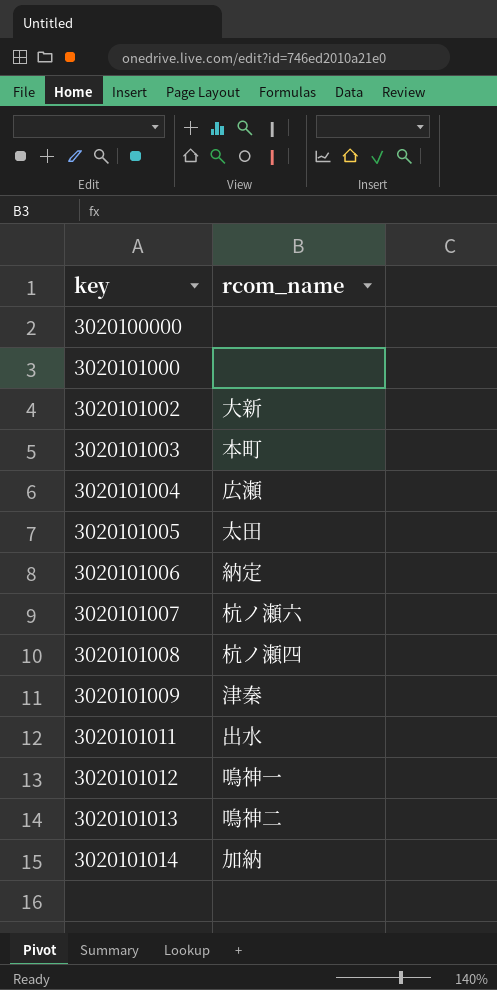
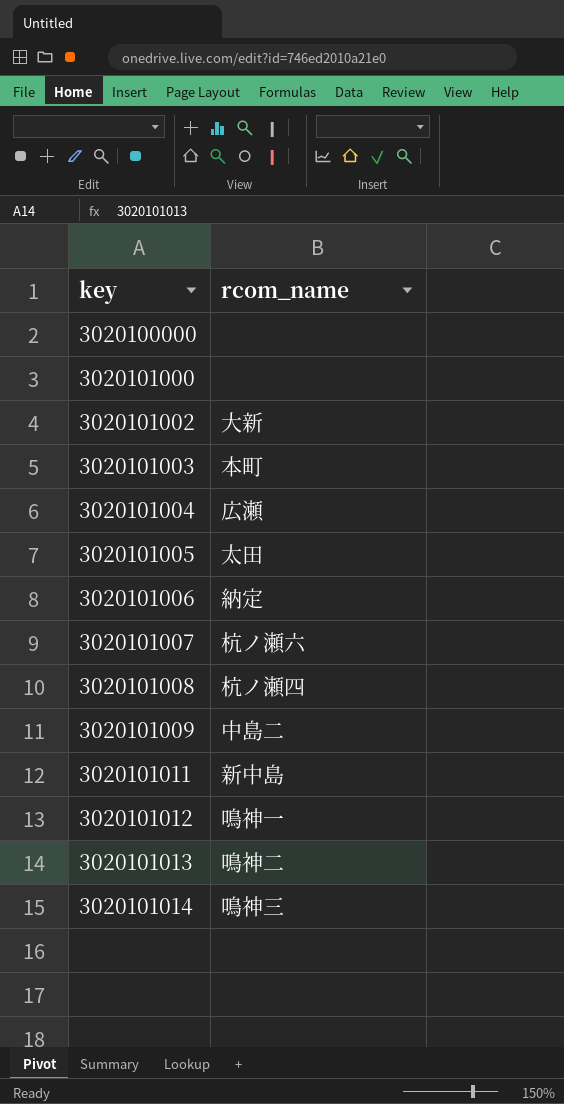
3020101009 | rcom_name: 津秦 -> 中島二
3020101011 | rcom_name: 出水 -> 新中島
3020101014 | rcom_name: 加納 -> 鳴神三

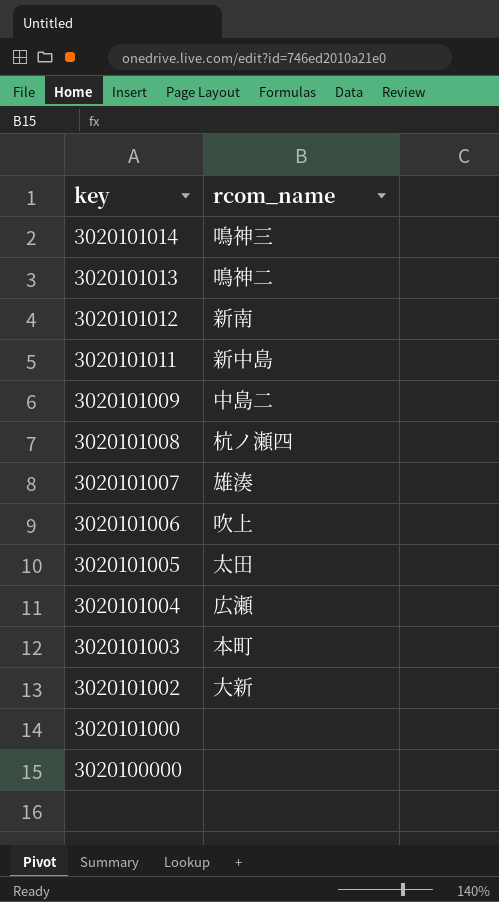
row order: key ascending -> key descending
3020101012 | rcom_name: 鳴神一 -> 新南
3020101007 | rcom_name: 杭ノ瀬六 -> 雄湊
3020101006 | rcom_name: 納定 -> 吹上

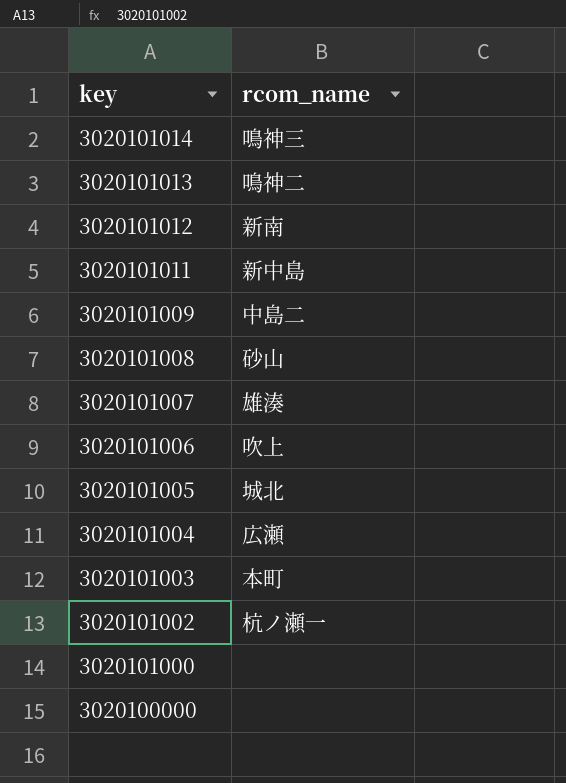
3020101008 | rcom_name: 杭ノ瀬四 -> 砂山
3020101005 | rcom_name: 太田 -> 城北
3020101002 | rcom_name: 大新 -> 杭ノ瀬一

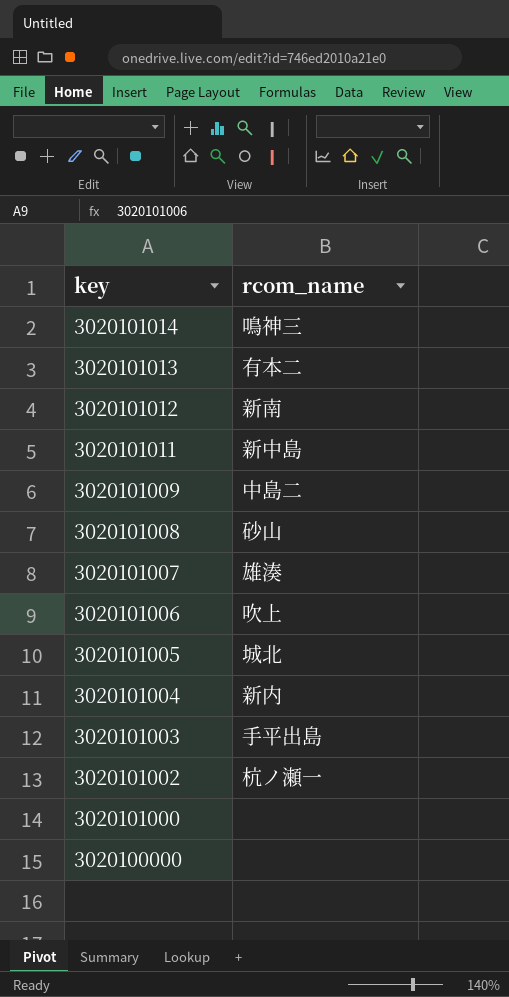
3020101013 | rcom_name: 鳴神二 -> 有本二
3020101004 | rcom_name: 広瀬 -> 新内
3020101003 | rcom_name: 本町 -> 手平出島

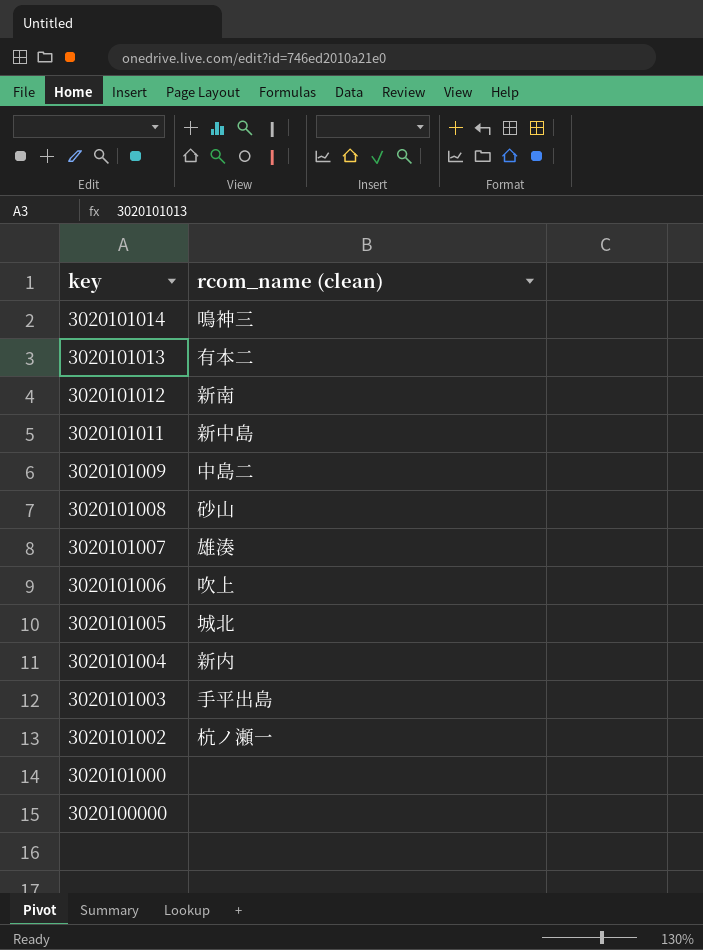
column name: rcom_name -> rcom_name (clean)

